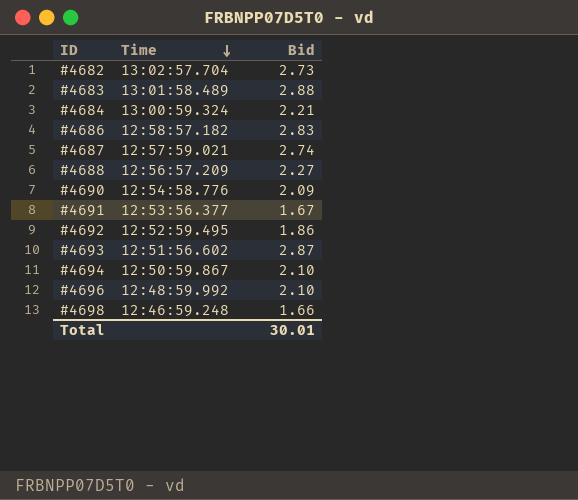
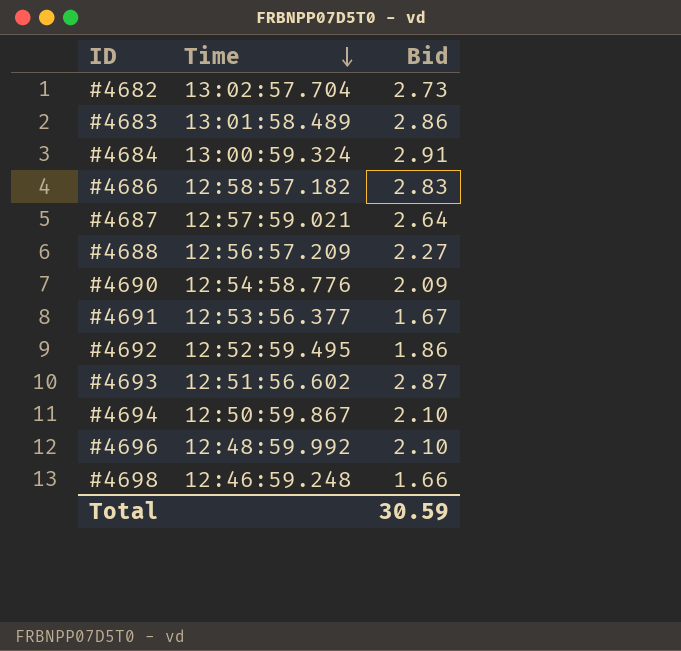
#4683 | Bid: 2.88 -> 2.86
#4684 | Bid: 2.21 -> 2.91
#4687 | Bid: 2.74 -> 2.64
Total | Bid: 30.01 -> 30.59

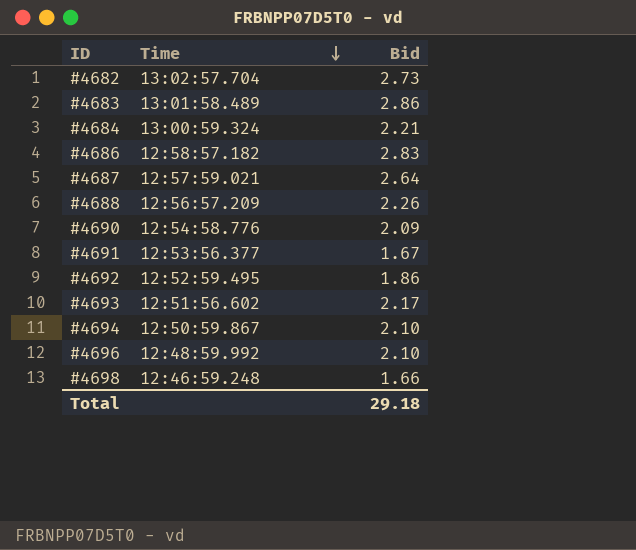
#4684 | Bid: 2.91 -> 2.21
#4688 | Bid: 2.27 -> 2.26
#4693 | Bid: 2.87 -> 2.17
Total | Bid: 30.59 -> 29.18

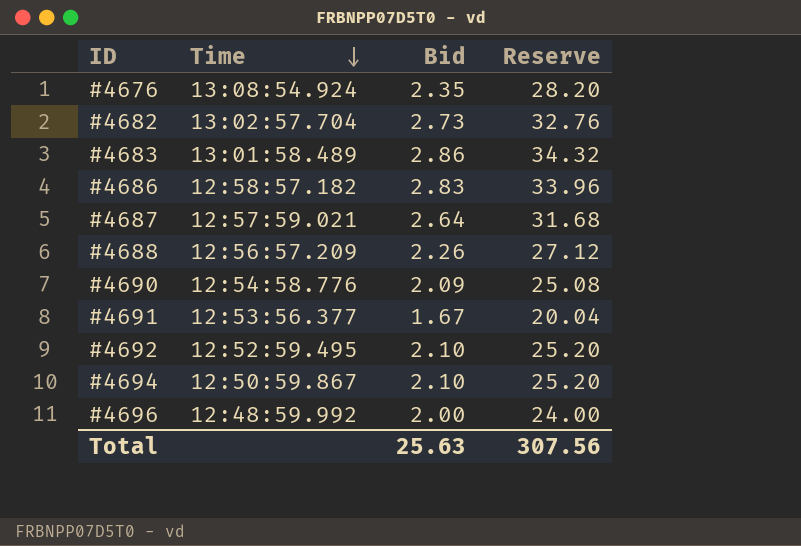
column Reserve | formula: none -> [Bid] * 12
row #4684: 13:00:59.324 | 2.21 -> none
row #4693: 12:51:56.602 | 2.17 -> none
row #4698: 12:46:59.248 | 1.66 -> none
row #4676: none -> 13:08:54.924 | 2.35 | 28.20
#4692 | Bid: 1.86 -> 2.10
#4696 | Bid: 2.10 -> 2.00
Total | Bid: 29.18 -> 25.63

